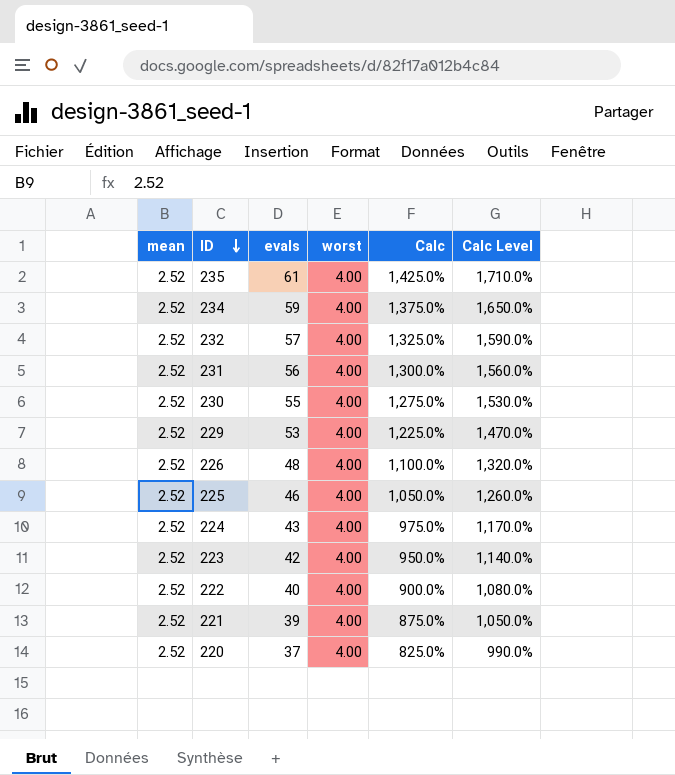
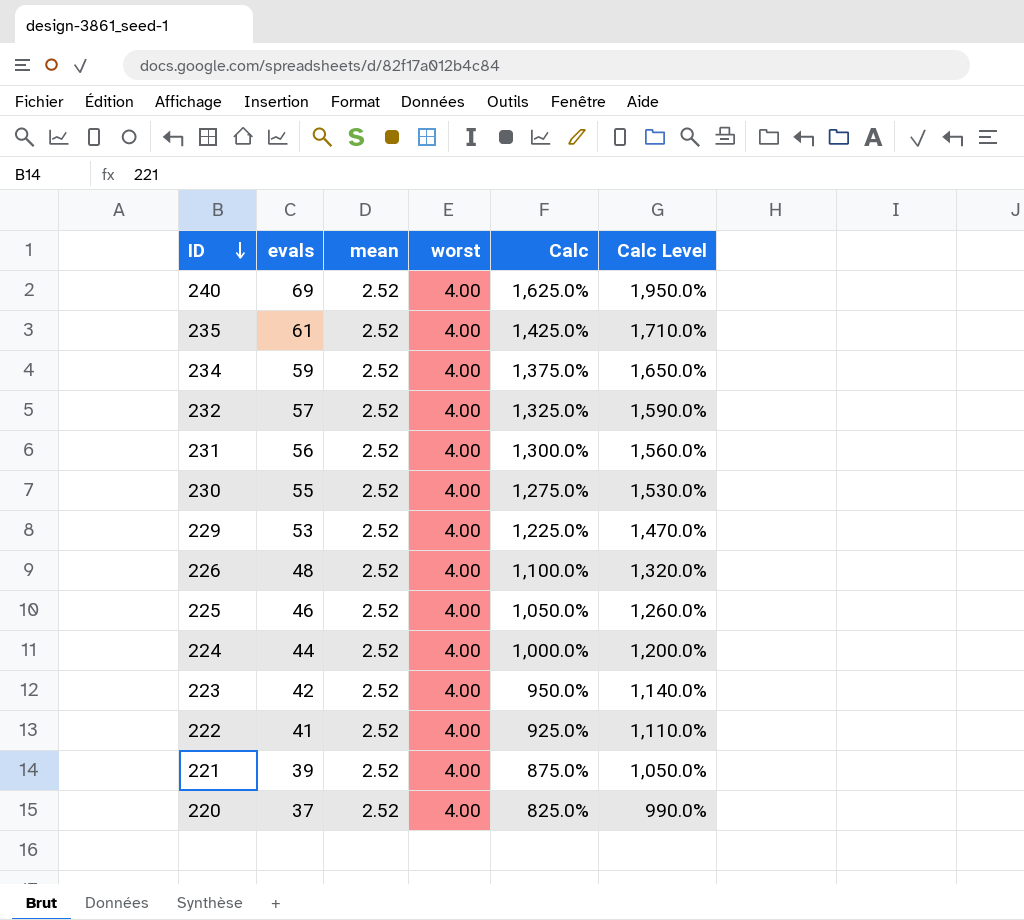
column mean | position: 1 -> 3
row 240: none -> 69 | 2.52 | 4.00 | 1,625.0% | 1,950.0%
224 | evals: 43 -> 44
224 | Calc: 975.0% -> 1,000.0%
224 | Calc Level: 1,170.0% -> 1,200.0%
222 | evals: 40 -> 41
222 | Calc: 900.0% -> 925.0%
222 | Calc Level: 1,080.0% -> 1,110.0%

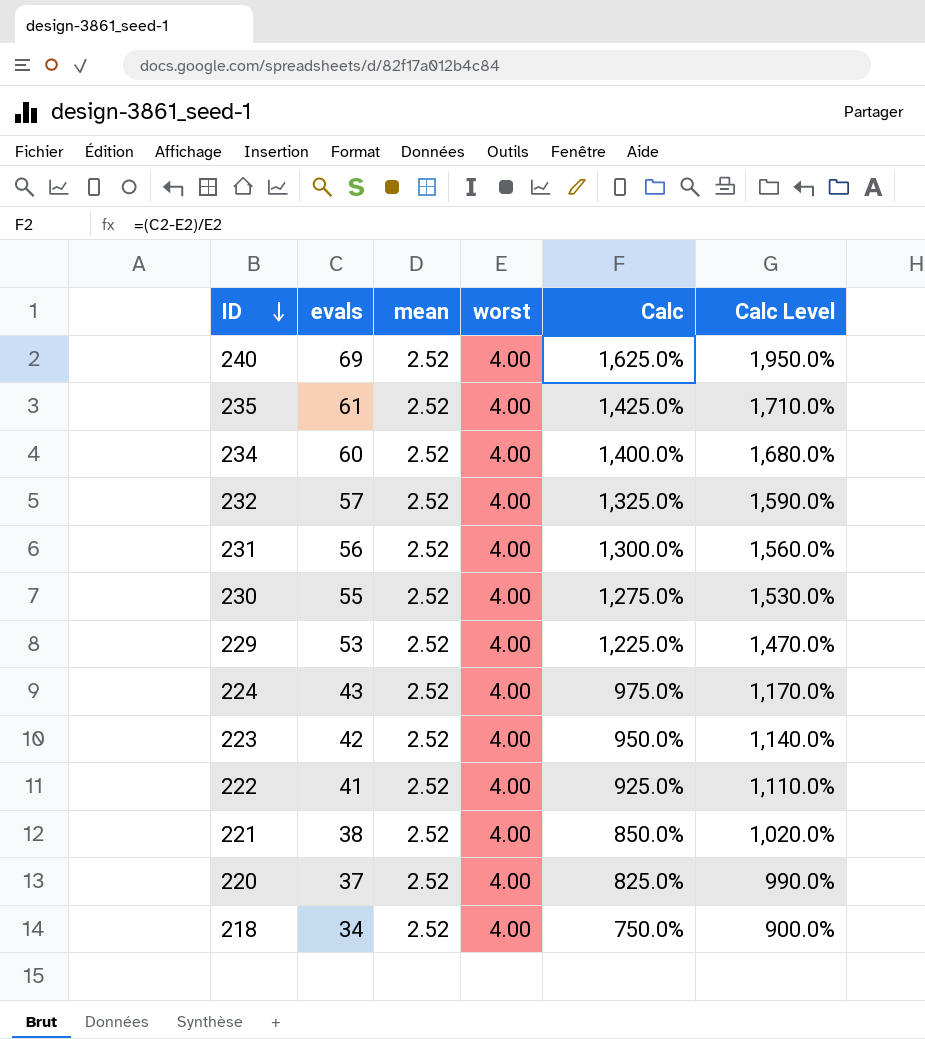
row 226: 48 | 2.52 | 4.00 | 1,100.0% | 1,320.0% -> none
row 225: 46 | 2.52 | 4.00 | 1,050.0% | 1,260.0% -> none
234 | evals: 59 -> 60
234 | Calc: 1,375.0% -> 1,400.0%
234 | Calc Level: 1,650.0% -> 1,680.0%
224 | evals: 44 -> 43
224 | Calc: 1,000.0% -> 975.0%
224 | Calc Level: 1,200.0% -> 1,170.0%
221 | evals: 39 -> 38
221 | Calc: 875.0% -> 850.0%
221 | Calc Level: 1,050.0% -> 1,020.0%
row 218: none -> 34 | 2.52 | 4.00 | 750.0% | 900.0%

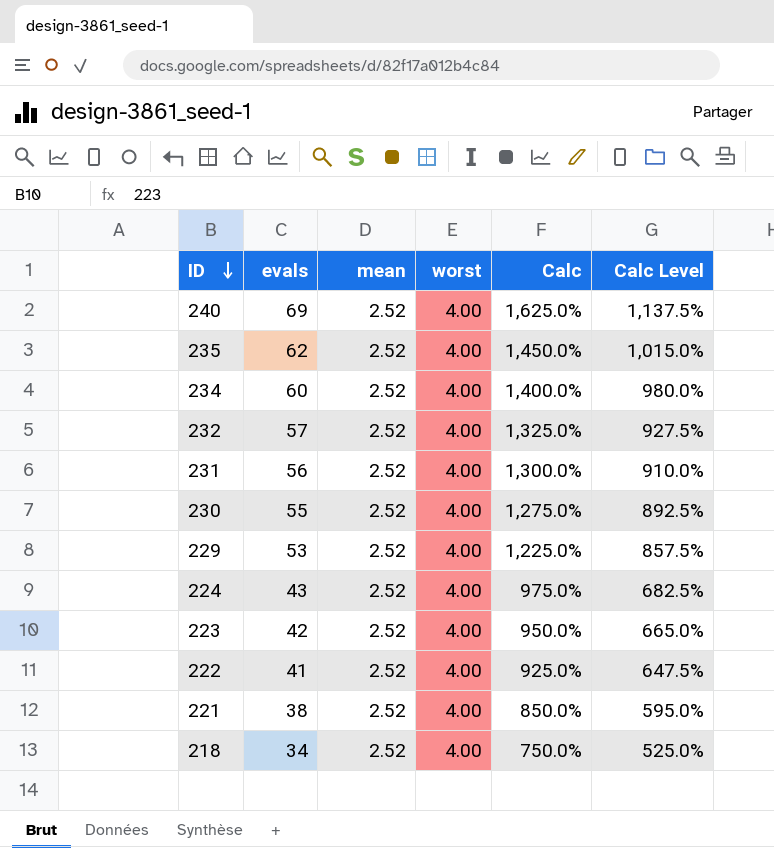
column Calc Level | formula: [Calc] * 1.2 -> [Calc] * 0.7
row 220: 37 | 2.52 | 4.00 | 825.0% | 990.0% -> none
235 | evals: 61 -> 62
235 | Calc: 1,425.0% -> 1,450.0%

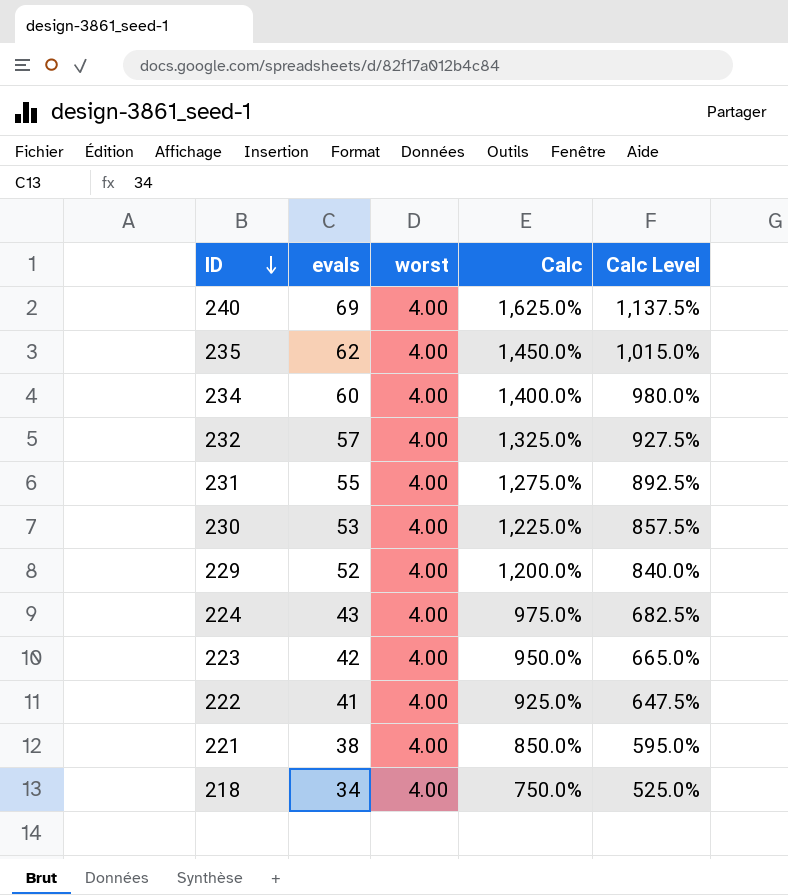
column mean | position: 3 -> none
231 | evals: 56 -> 55
231 | Calc: 1,300.0% -> 1,275.0%
231 | Calc Level: 910.0% -> 892.5%
230 | evals: 55 -> 53
230 | Calc: 1,275.0% -> 1,225.0%
230 | Calc Level: 892.5% -> 857.5%
229 | evals: 53 -> 52
229 | Calc: 1,225.0% -> 1,200.0%
229 | Calc Level: 857.5% -> 840.0%

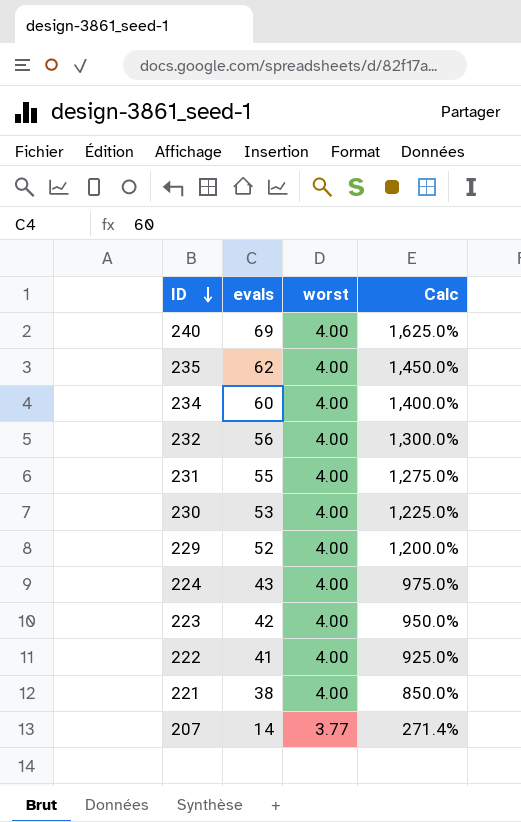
column Calc Level | formula: [Calc] * 0.7 -> none
row 218: 34 | 4.00 | 750.0% | 525.0% -> none
232 | evals: 57 -> 56
232 | Calc: 1,325.0% -> 1,300.0%
row 207: none -> 14 | 3.77 | 271.4%

